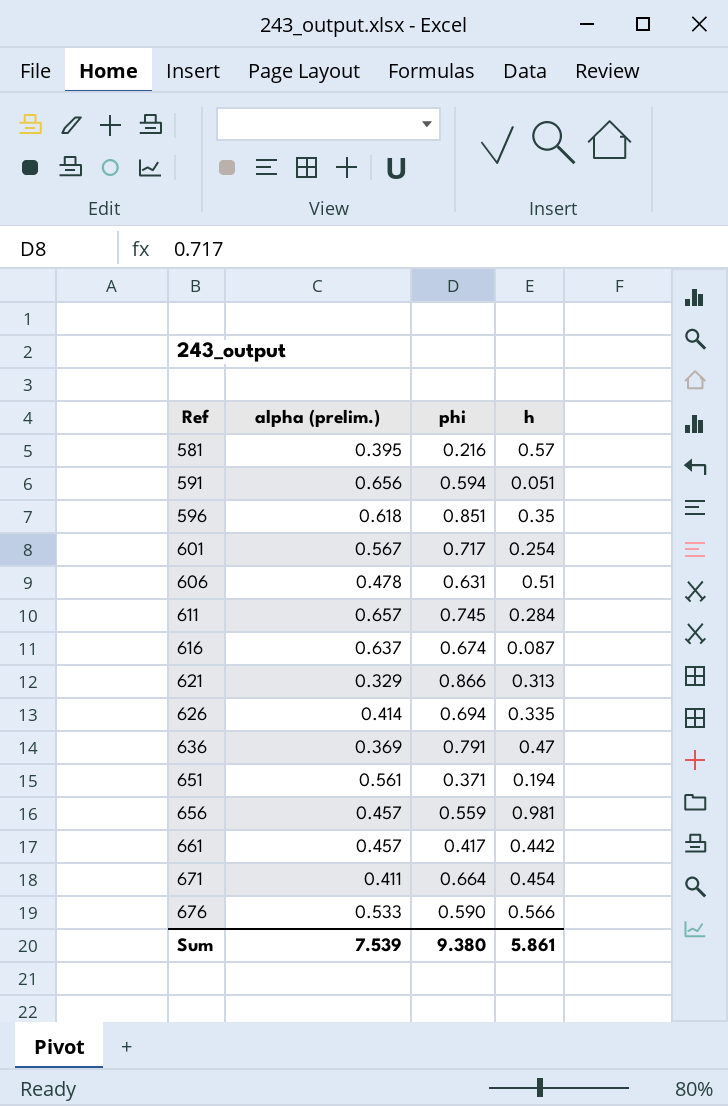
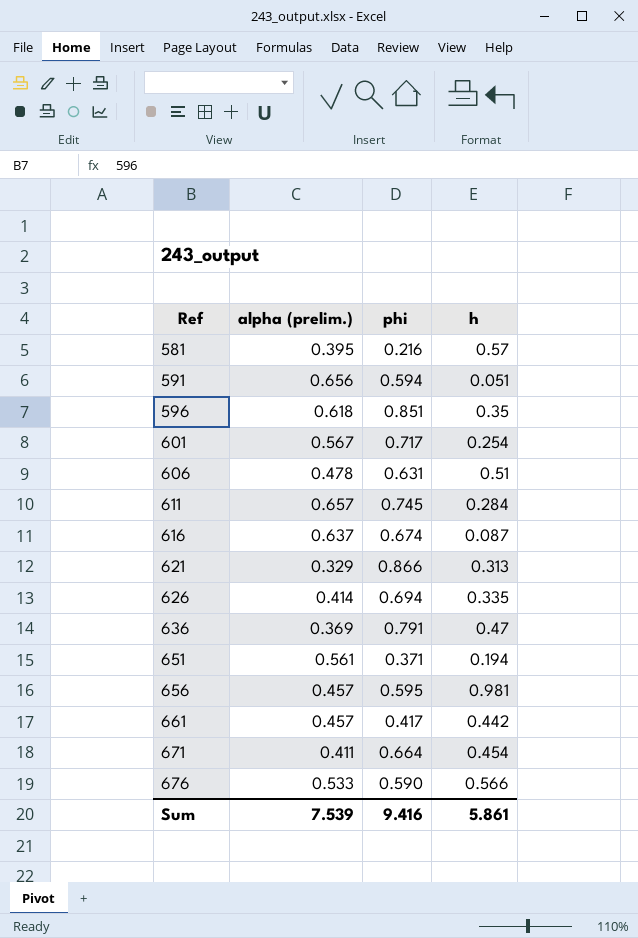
656 | phi: 0.559 -> 0.595
Sum | phi: 9.380 -> 9.416

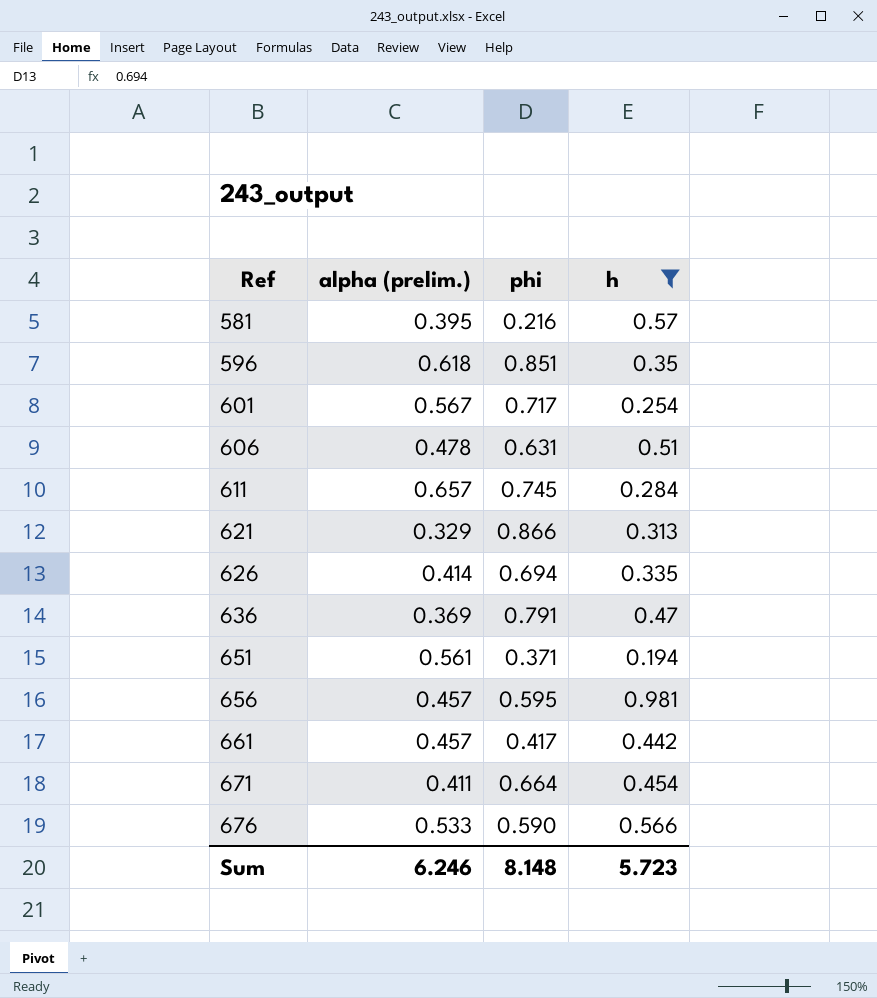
filter: none -> h >= 0.194
Sum | alpha (prelim.): 7.539 -> 6.246
Sum | phi: 9.416 -> 8.148
Sum | h: 5.861 -> 5.723

